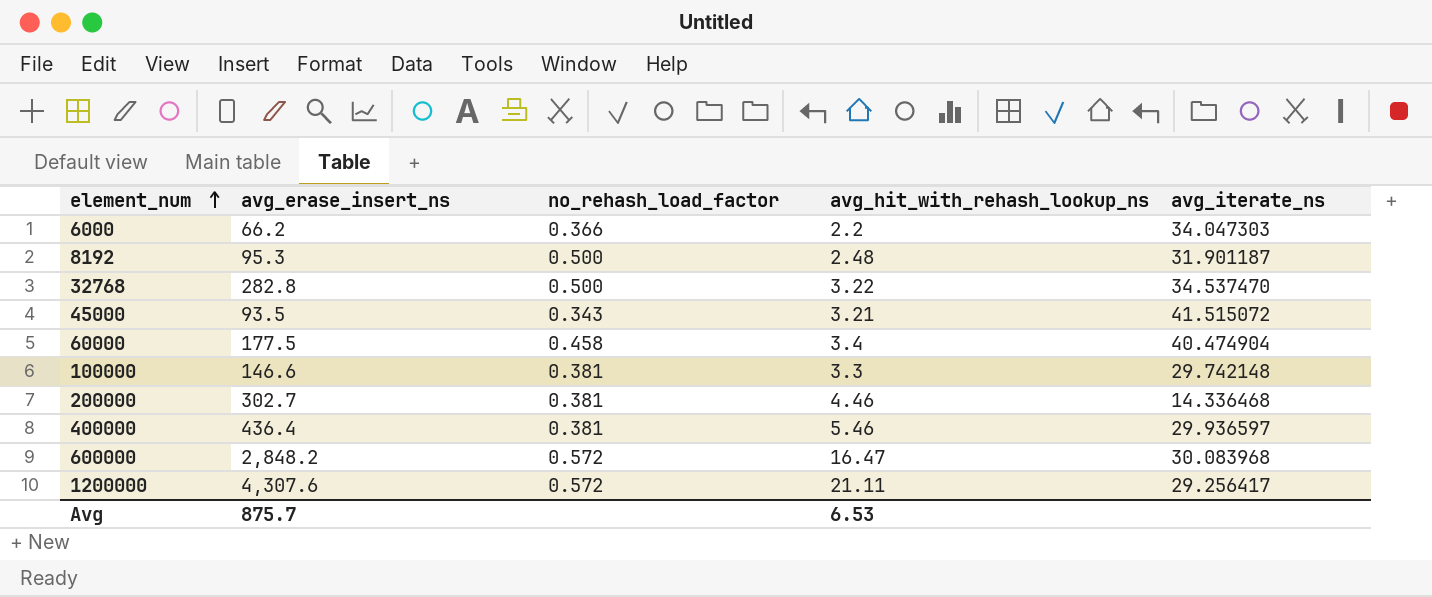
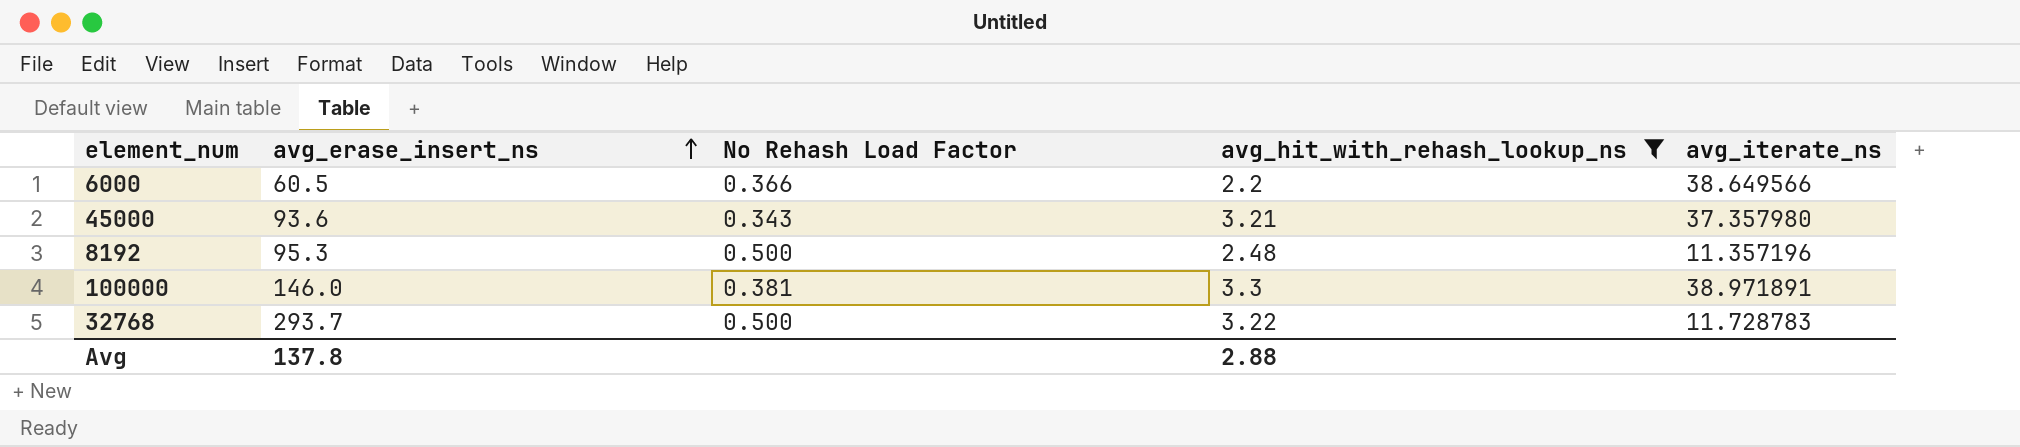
filter: none -> avg_hit_with_rehash_lookup_ns <= 3.3
row order: element_num ascending -> avg_erase_insert_ns ascending
column name: no_rehash_load_factor -> No Rehash Load Factor
6000 | avg_erase_insert_ns: 66.2 -> 60.5
6000 | avg_iterate_ns: 34.047303 -> 38.649566
45000 | avg_erase_insert_ns: 93.5 -> 93.6
45000 | avg_iterate_ns: 41.515072 -> 37.357980
8192 | avg_iterate_ns: 31.901187 -> 11.357196
100000 | avg_erase_insert_ns: 146.6 -> 146.0
100000 | avg_iterate_ns: 29.742148 -> 38.971891
32768 | avg_erase_insert_ns: 282.8 -> 293.7
32768 | avg_iterate_ns: 34.537470 -> 11.728783
Avg | avg_erase_insert_ns: 875.7 -> 137.8
Avg | avg_hit_with_rehash_lookup_ns: 6.53 -> 2.88

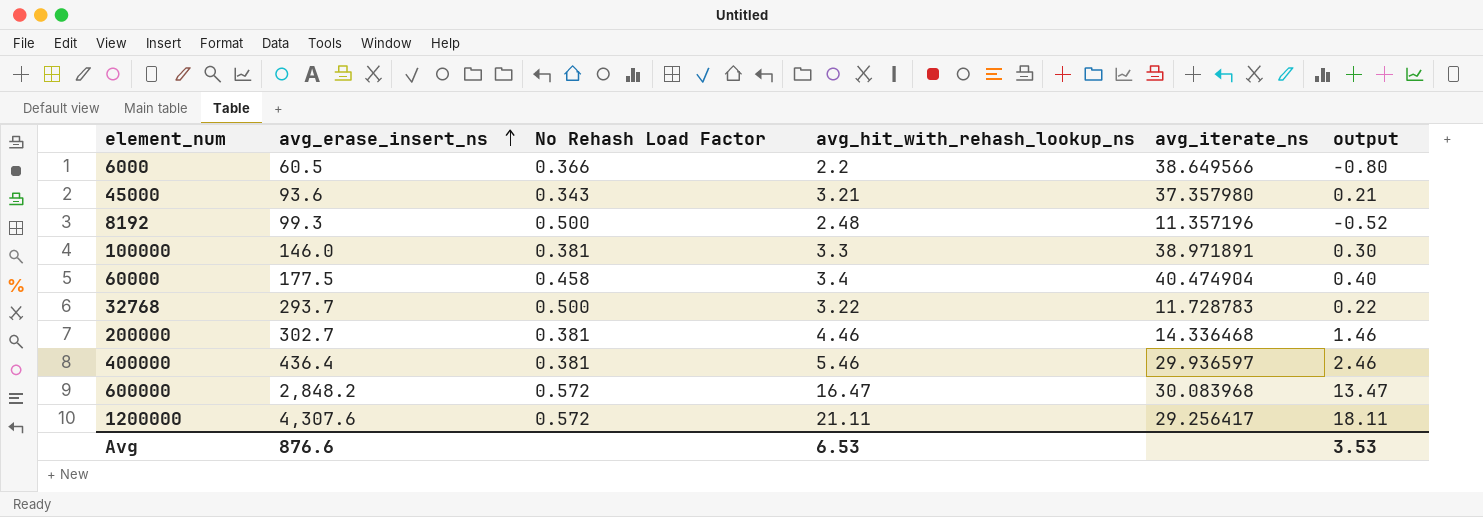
filter: avg_hit_with_rehash_lookup_ns <= 3.3 -> none
column output | formula: none -> [avg_hit_with_rehash_lookup_ns] - 3
8192 | avg_erase_insert_ns: 95.3 -> 99.3
Avg | avg_erase_insert_ns: 137.8 -> 876.6
Avg | avg_hit_with_rehash_lookup_ns: 2.88 -> 6.53

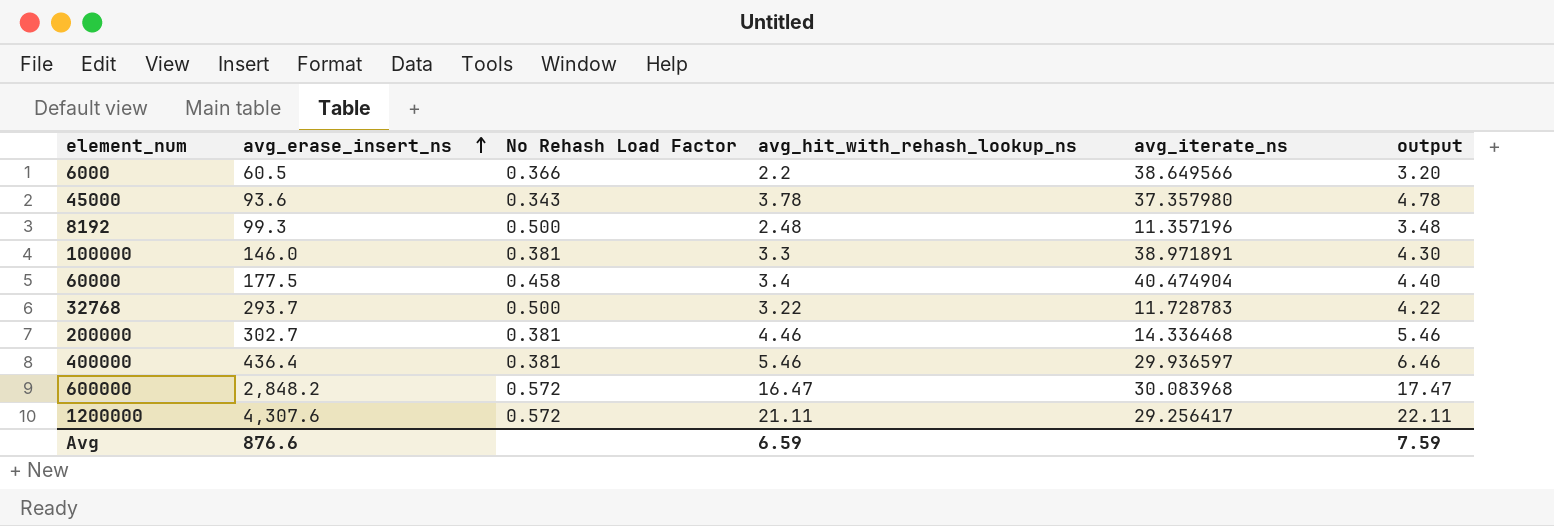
column output | formula: [avg_hit_with_rehash_lookup_ns] - 3 -> [avg_hit_with_rehash_lookup_ns] + 1
45000 | avg_hit_with_rehash_lookup_ns: 3.21 -> 3.78
Avg | avg_hit_with_rehash_lookup_ns: 6.53 -> 6.59
Avg | output: 3.53 -> 7.59

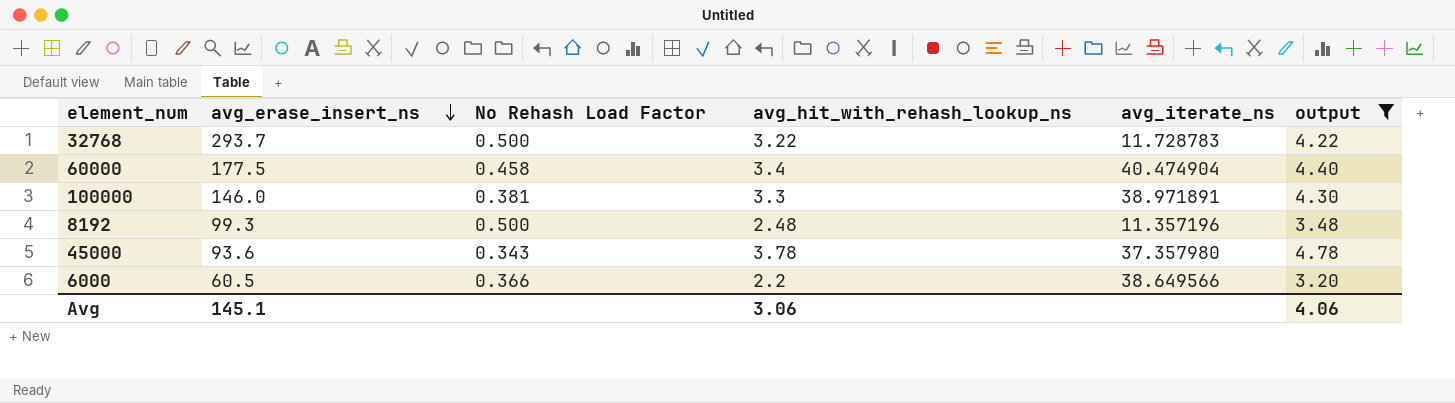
filter: none -> output <= 4.78
row order: avg_erase_insert_ns ascending -> avg_erase_insert_ns descending
Avg | avg_erase_insert_ns: 876.6 -> 145.1
Avg | avg_hit_with_rehash_lookup_ns: 6.59 -> 3.06
Avg | output: 7.59 -> 4.06

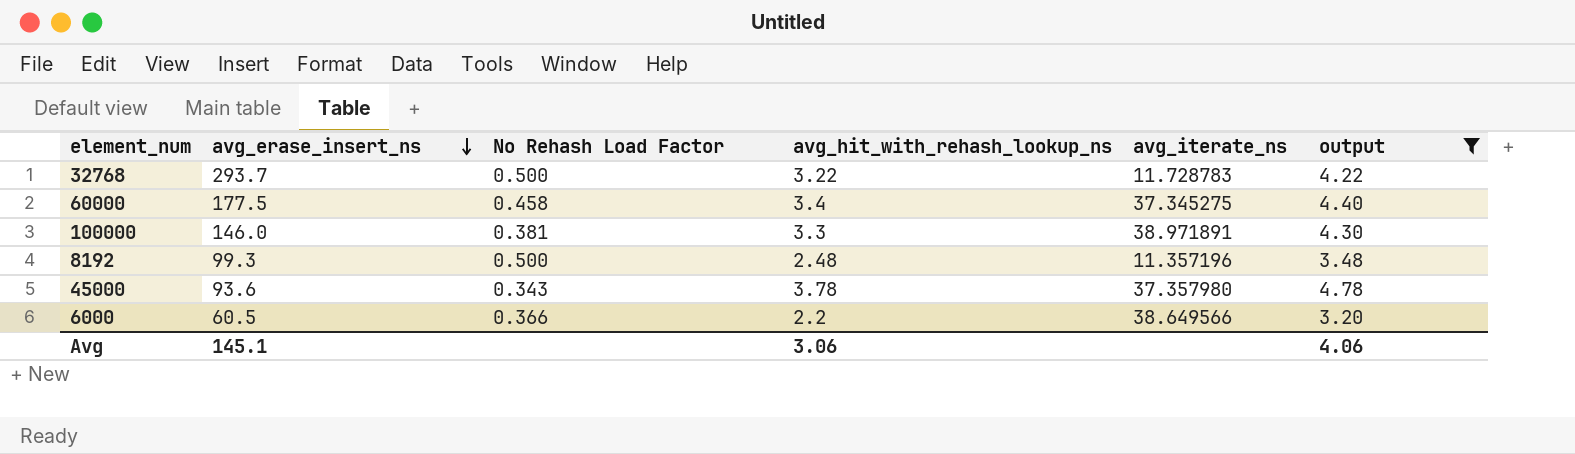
60000 | avg_iterate_ns: 40.474904 -> 37.345275

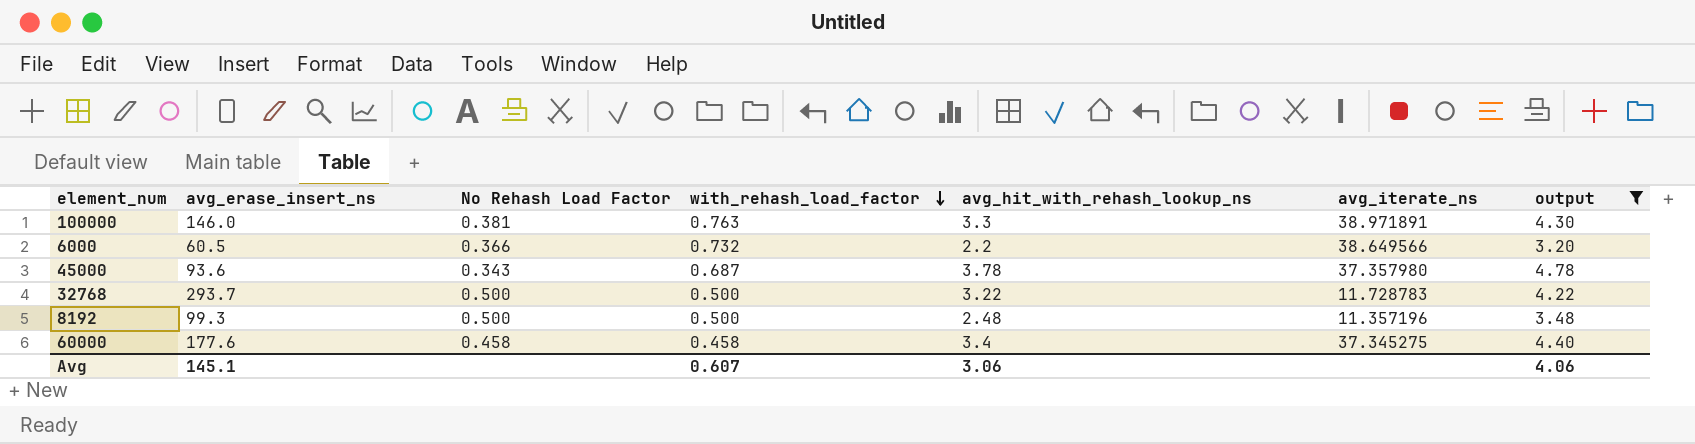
row order: avg_erase_insert_ns descending -> with_rehash_load_factor descending
column with_rehash_load_factor | position: none -> 4
60000 | avg_erase_insert_ns: 177.5 -> 177.6

